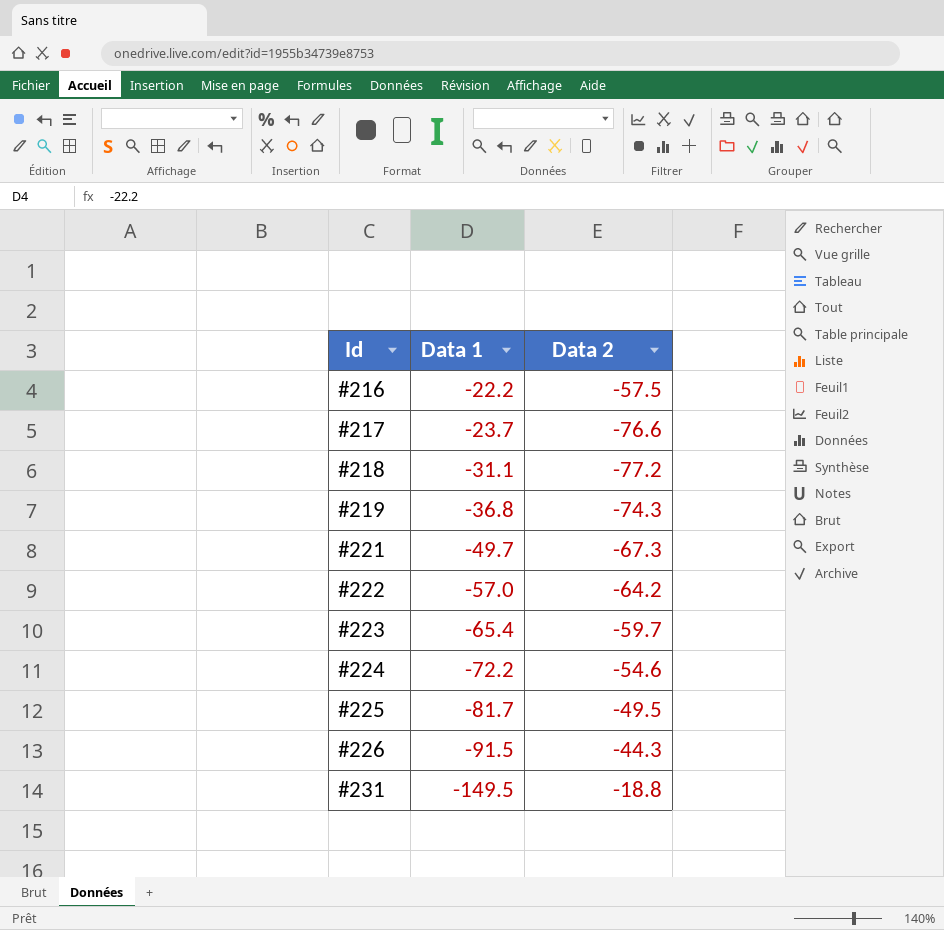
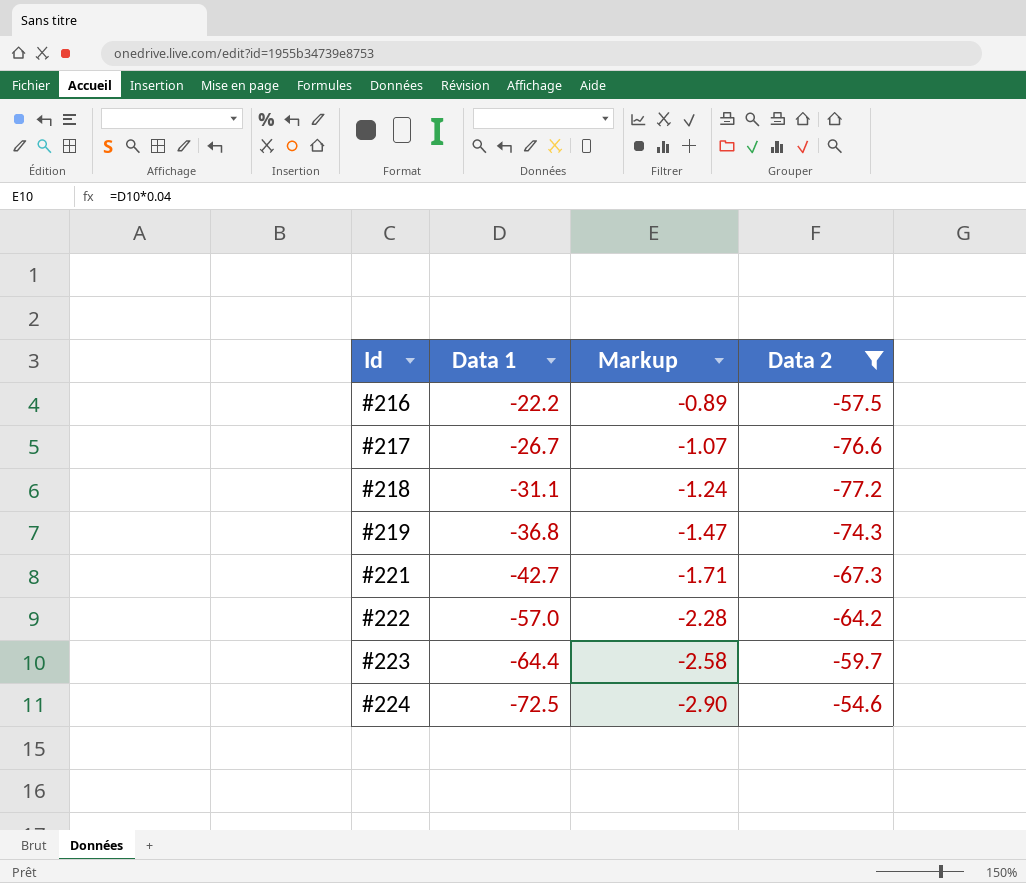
filter: none -> Data 2 <= -54.6
column Markup | formula: none -> [Data 1] * 0.04
#217 | Data 1: -23.7 -> -26.7
#221 | Data 1: -49.7 -> -42.7
#223 | Data 1: -65.4 -> -64.4
#224 | Data 1: -72.2 -> -72.5

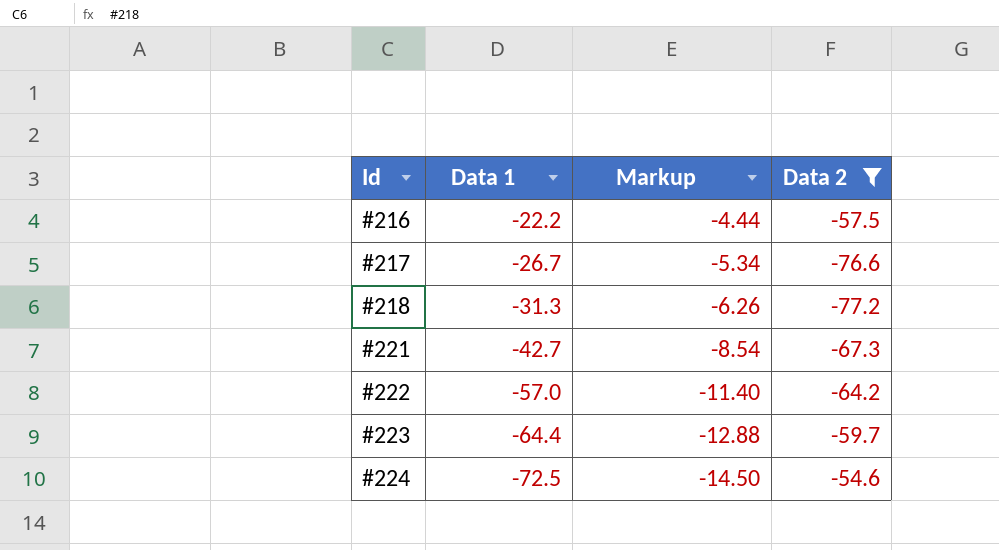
column Markup | formula: [Data 1] * 0.04 -> [Data 1] * 0.2
row #219: -36.8 | -1.47 | -74.3 -> none
#218 | Data 1: -31.1 -> -31.3

